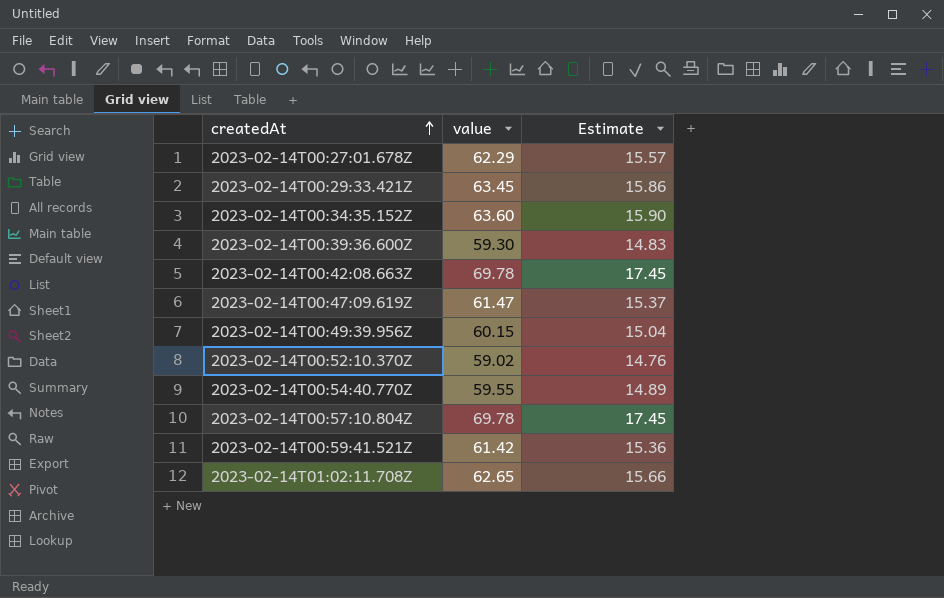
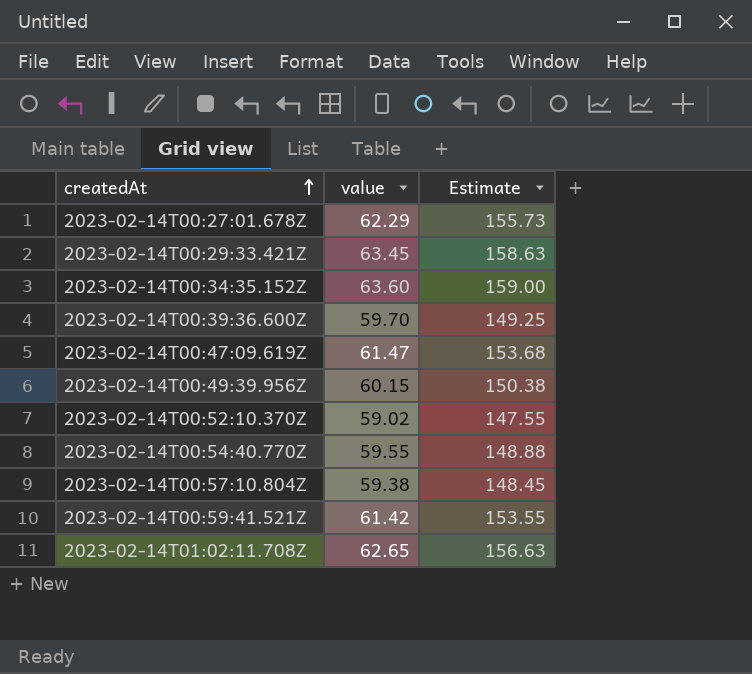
column Estimate | formula: [value] * 0.25 -> [value] * 2.5
row 2023-02-14T00:42:08.663Z: 69.78 | 17.45 -> none
2023-02-14T00:39:36.600Z | value: 59.30 -> 59.70
2023-02-14T00:57:10.804Z | value: 69.78 -> 59.38

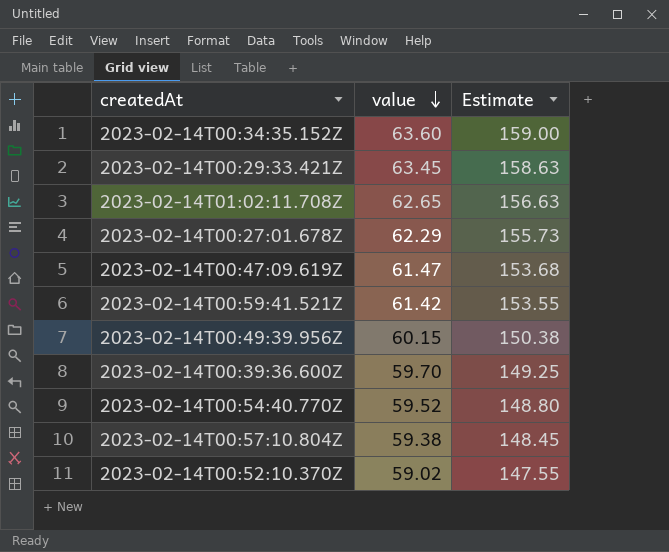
row order: createdAt ascending -> value descending
2023-02-14T00:54:40.770Z | value: 59.55 -> 59.52
2023-02-14T00:54:40.770Z | Estimate: 148.88 -> 148.80

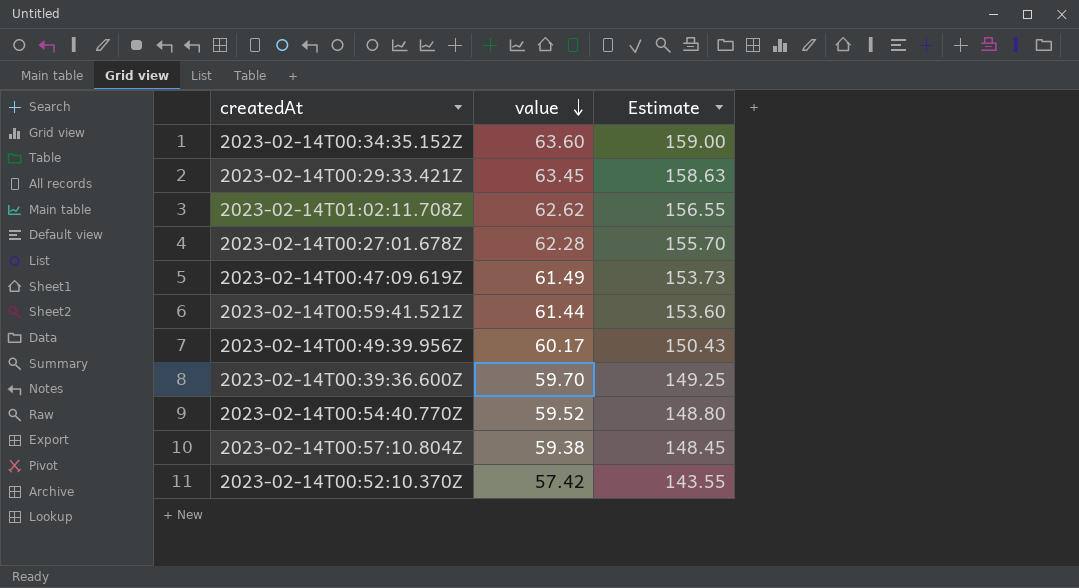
2023-02-14T01:02:11.708Z | value: 62.65 -> 62.62
2023-02-14T01:02:11.708Z | Estimate: 156.63 -> 156.55
2023-02-14T00:27:01.678Z | value: 62.29 -> 62.28
2023-02-14T00:27:01.678Z | Estimate: 155.73 -> 155.70
2023-02-14T00:47:09.619Z | value: 61.47 -> 61.49
2023-02-14T00:47:09.619Z | Estimate: 153.68 -> 153.73
2023-02-14T00:59:41.521Z | value: 61.42 -> 61.44
2023-02-14T00:59:41.521Z | Estimate: 153.55 -> 153.60
2023-02-14T00:49:39.956Z | value: 60.15 -> 60.17
2023-02-14T00:49:39.956Z | Estimate: 150.38 -> 150.43
2023-02-14T00:52:10.370Z | value: 59.02 -> 57.42
2023-02-14T00:52:10.370Z | Estimate: 147.55 -> 143.55

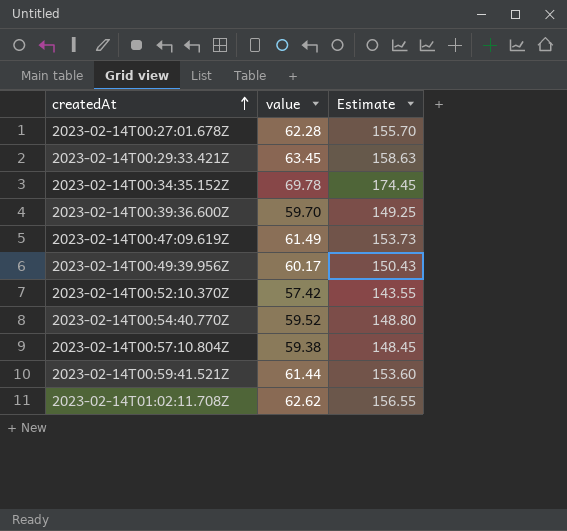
row order: value descending -> createdAt ascending
2023-02-14T00:34:35.152Z | value: 63.60 -> 69.78
2023-02-14T00:34:35.152Z | Estimate: 159.00 -> 174.45

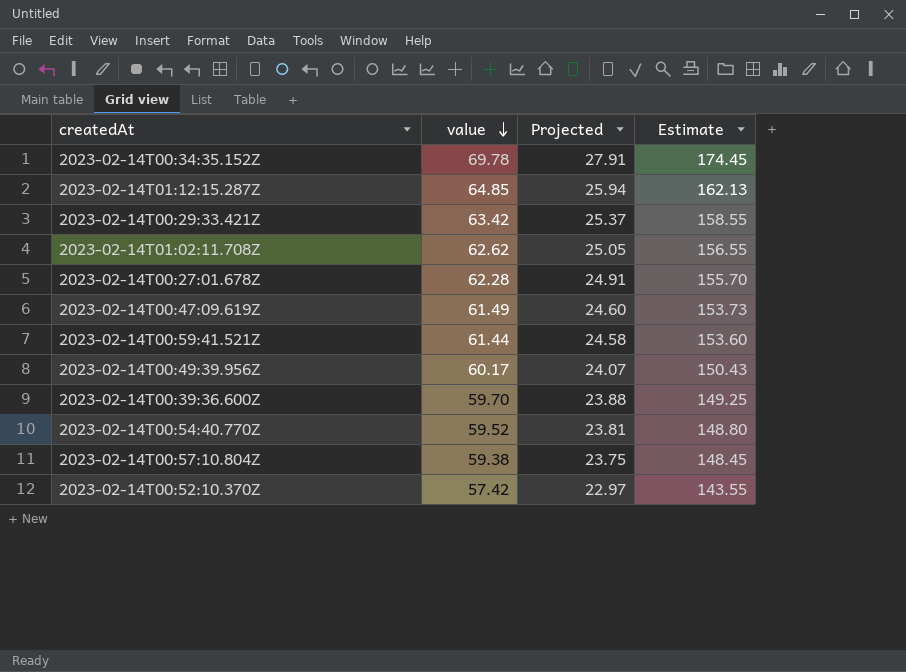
row order: createdAt ascending -> value descending
column Projected | formula: none -> [value] * 0.4
row 2023-02-14T01:12:15.287Z: none -> 64.85 | 25.94 | 162.13
2023-02-14T00:29:33.421Z | value: 63.45 -> 63.42
2023-02-14T00:29:33.421Z | Estimate: 158.63 -> 158.55

